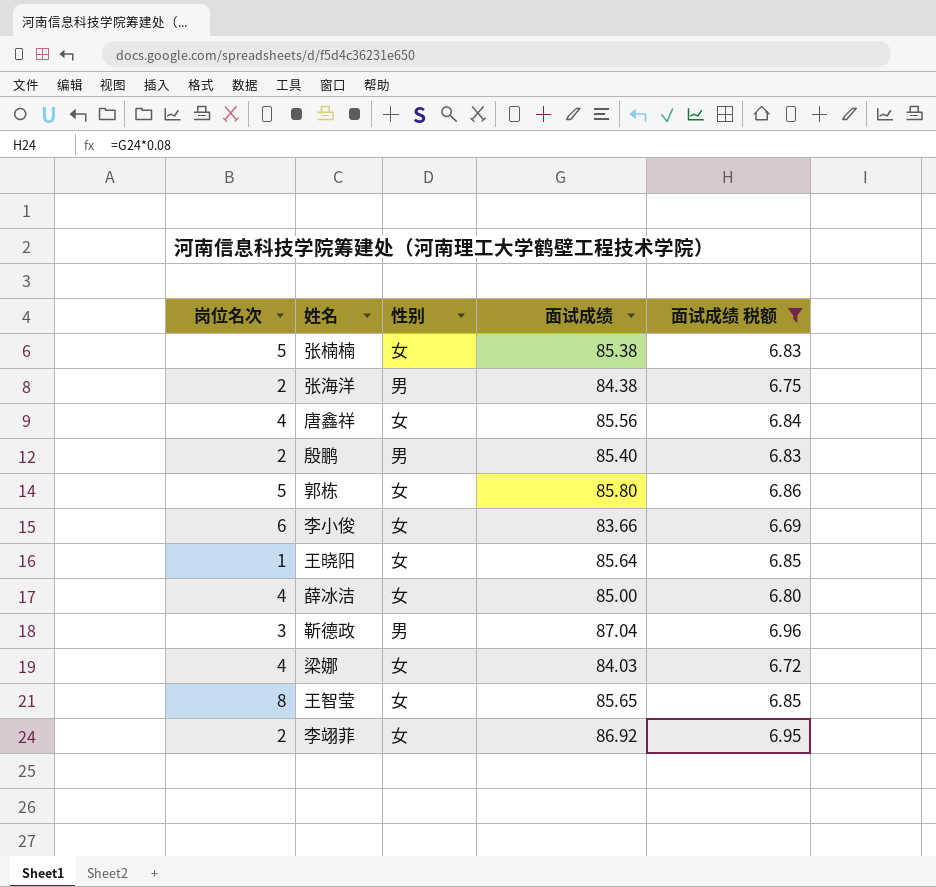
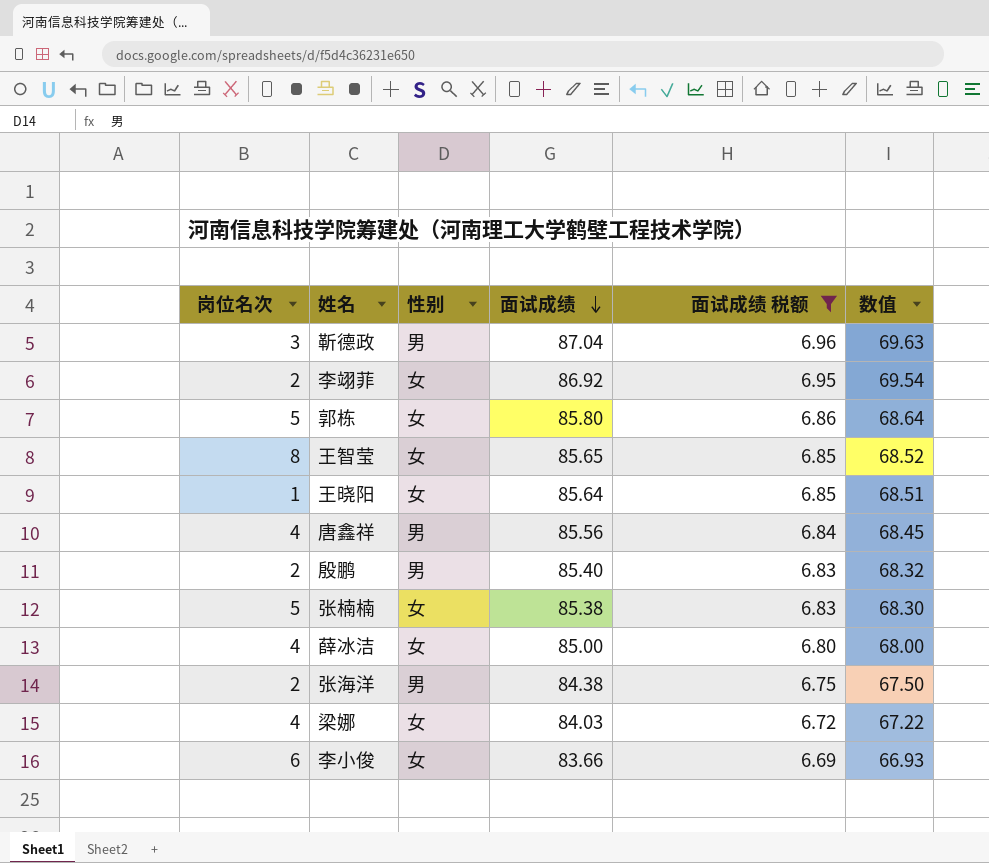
row order: none -> 面试成绩 descending
column 数值 | formula: none -> [面试成绩] * 0.8
唐鑫祥 | 性别: 女 -> 男

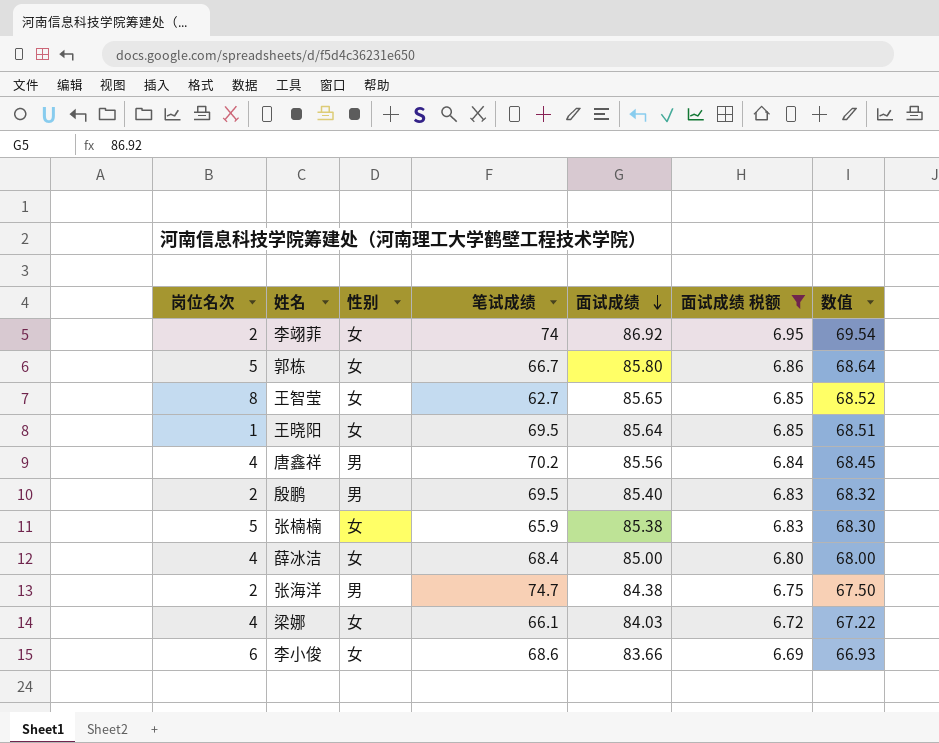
column 笔试成绩 | position: none -> 4
row 靳德政: 3 | 男 | 87.04 | 6.96 | 69.63 -> none

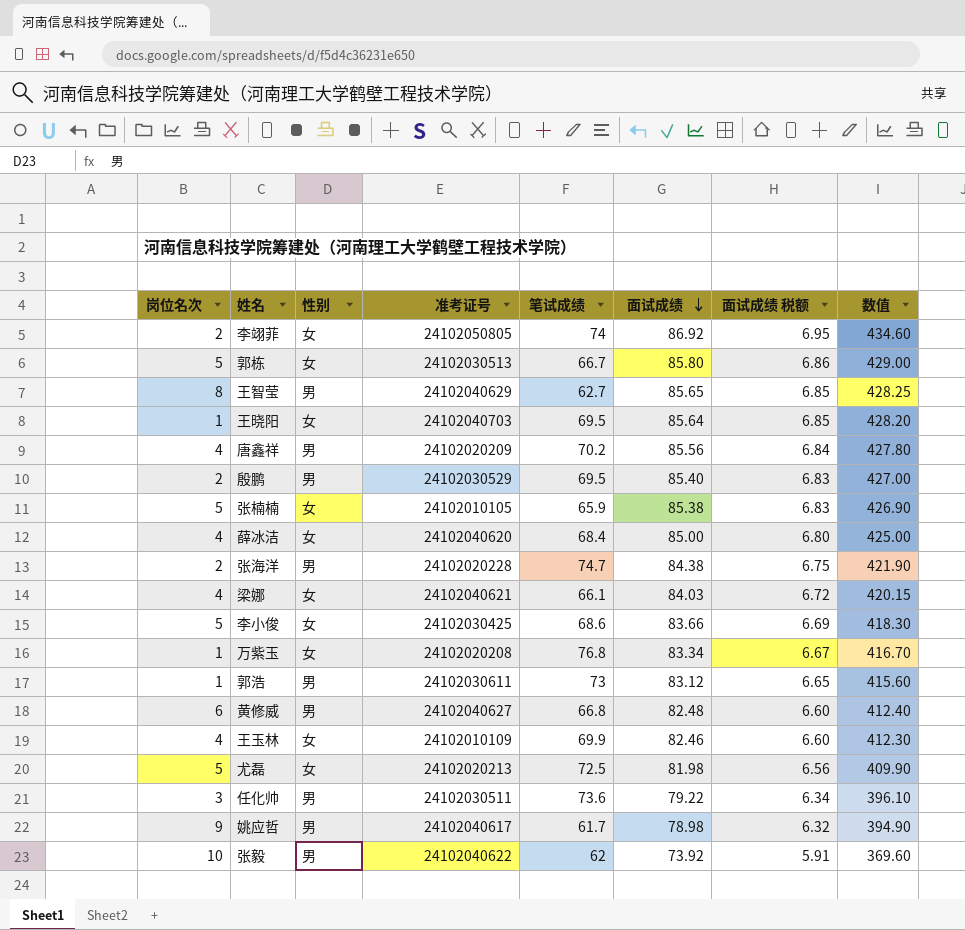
filter: 面试成绩 税额 >= 6.69 -> none
column 准考证号 | position: none -> 4
column 数值 | formula: [面试成绩] * 0.8 -> [面试成绩] * 5
王智莹 | 性别: 女 -> 男
李小俊 | 岗位名次: 6 -> 5

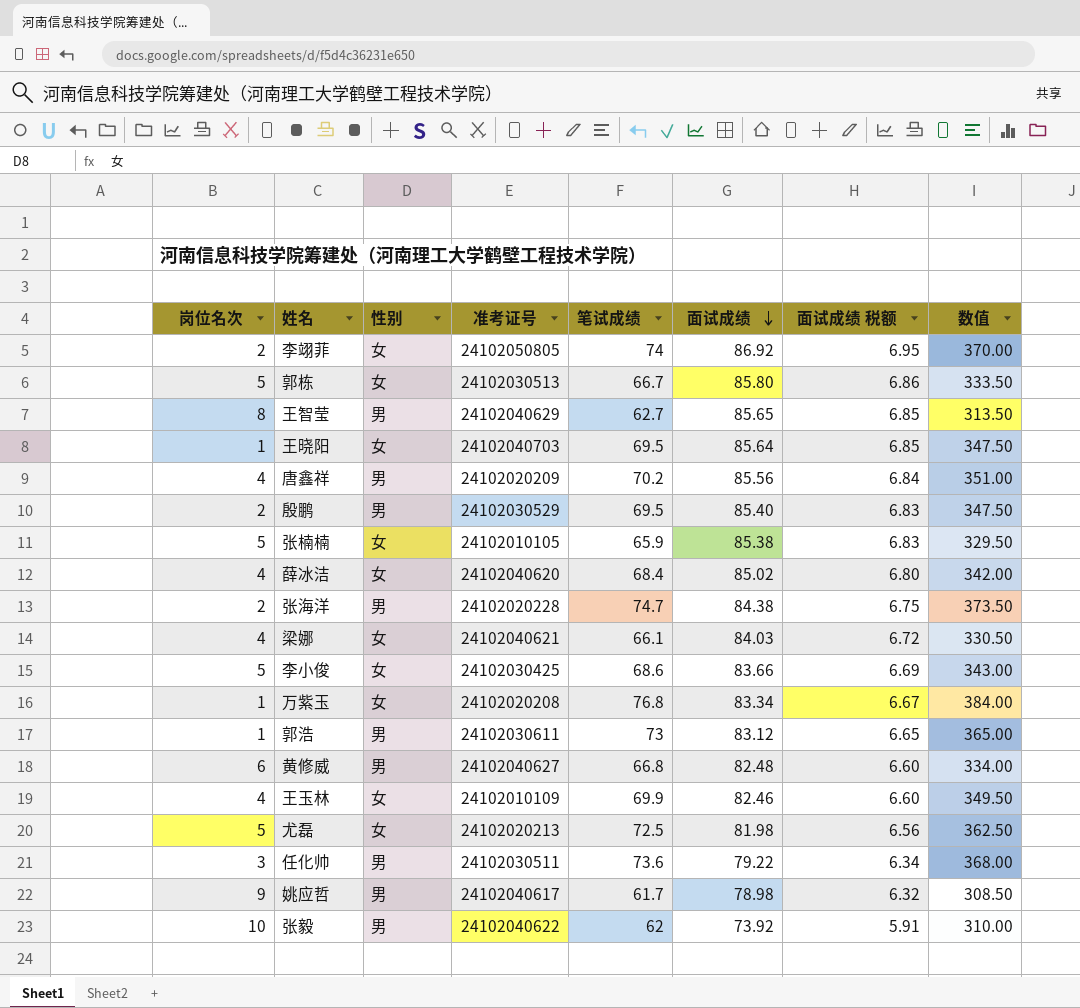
column 数值 | formula: [面试成绩] * 5 -> [笔试成绩] * 5
薛冰洁 | 面试成绩: 85.00 -> 85.02

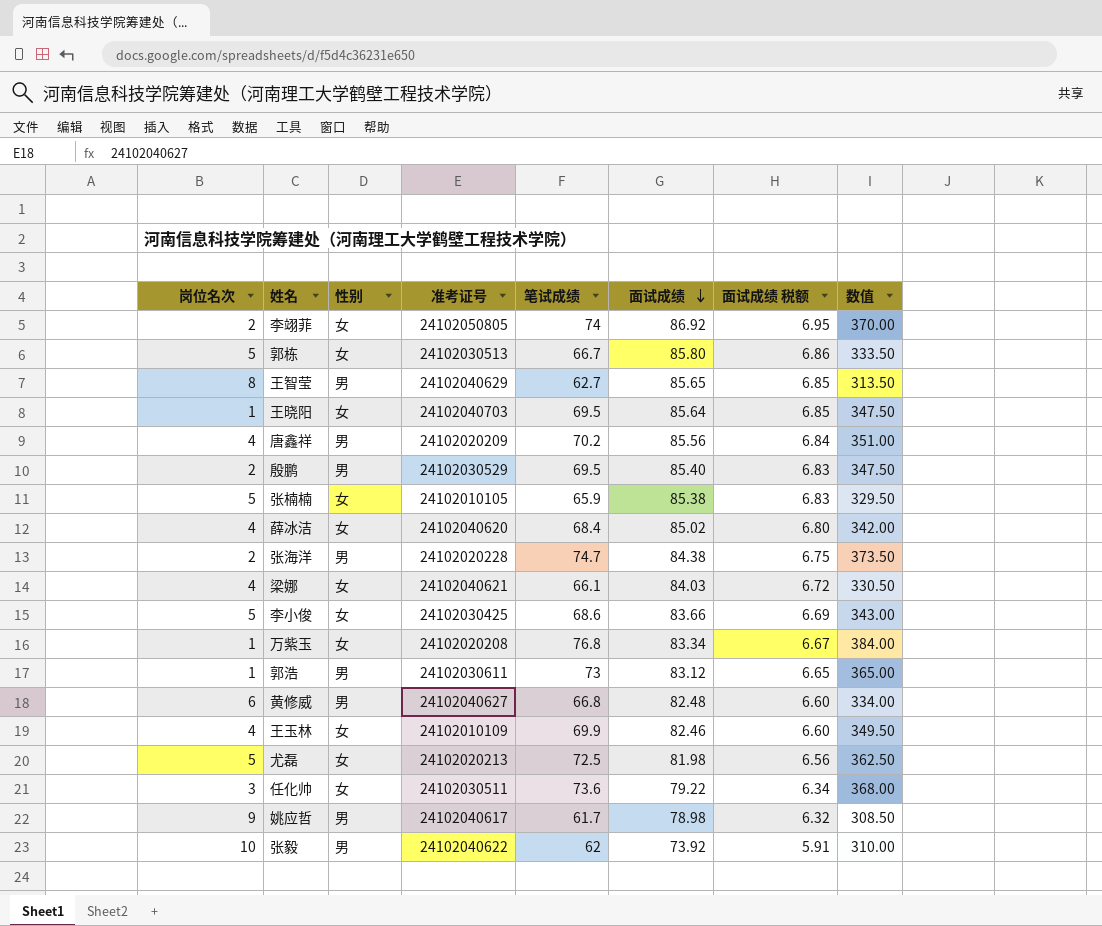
任化帅 | 性别: 男 -> 女

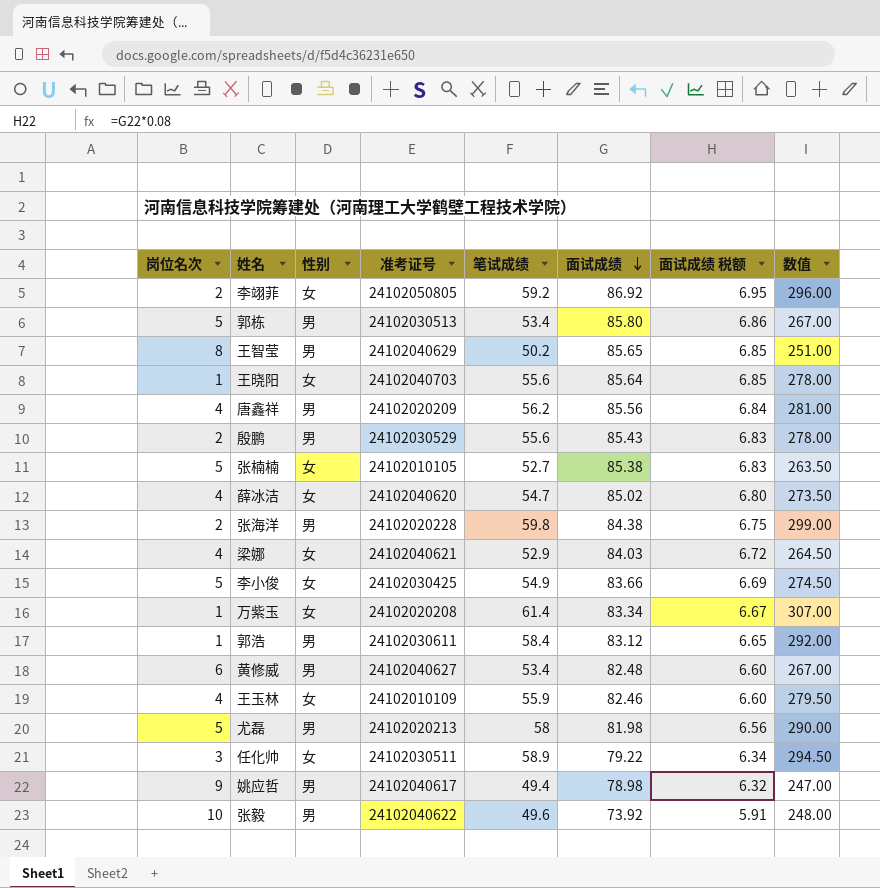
李翊菲 | 笔试成绩: 74 -> 59.2
李翊菲 | 数值: 370.00 -> 296.00
郭栋 | 性别: 女 -> 男
郭栋 | 笔试成绩: 66.7 -> 53.4
郭栋 | 数值: 333.50 -> 267.00
王智莹 | 笔试成绩: 62.7 -> 50.2
王智莹 | 数值: 313.50 -> 251.00
王晓阳 | 笔试成绩: 69.5 -> 55.6
王晓阳 | 数值: 347.50 -> 278.00
唐鑫祥 | 笔试成绩: 70.2 -> 56.2
唐鑫祥 | 数值: 351.00 -> 281.00
殷鹏 | 笔试成绩: 69.5 -> 55.6
殷鹏 | 面试成绩: 85.40 -> 85.43
殷鹏 | 数值: 347.50 -> 278.00
张楠楠 | 笔试成绩: 65.9 -> 52.7
张楠楠 | 数值: 329.50 -> 263.50
薛冰洁 | 笔试成绩: 68.4 -> 54.7
薛冰洁 | 数值: 342.00 -> 273.50
张海洋 | 笔试成绩: 74.7 -> 59.8
张海洋 | 数值: 373.50 -> 299.00
梁娜 | 笔试成绩: 66.1 -> 52.9
梁娜 | 数值: 330.50 -> 264.50
李小俊 | 笔试成绩: 68.6 -> 54.9
李小俊 | 数值: 343.00 -> 274.50
万紫玉 | 笔试成绩: 76.8 -> 61.4
万紫玉 | 数值: 384.00 -> 307.00
郭浩 | 笔试成绩: 73 -> 58.4
郭浩 | 数值: 365.00 -> 292.00
黄修威 | 笔试成绩: 66.8 -> 53.4
黄修威 | 数值: 334.00 -> 267.00
王玉林 | 笔试成绩: 69.9 -> 55.9
王玉林 | 数值: 349.50 -> 279.50
尤磊 | 性别: 女 -> 男
尤磊 | 笔试成绩: 72.5 -> 58
尤磊 | 数值: 362.50 -> 290.00
任化帅 | 笔试成绩: 73.6 -> 58.9
任化帅 | 数值: 368.00 -> 294.50
姚应哲 | 笔试成绩: 61.7 -> 49.4
姚应哲 | 数值: 308.50 -> 247.00
张毅 | 笔试成绩: 62 -> 49.6
张毅 | 数值: 310.00 -> 248.00

